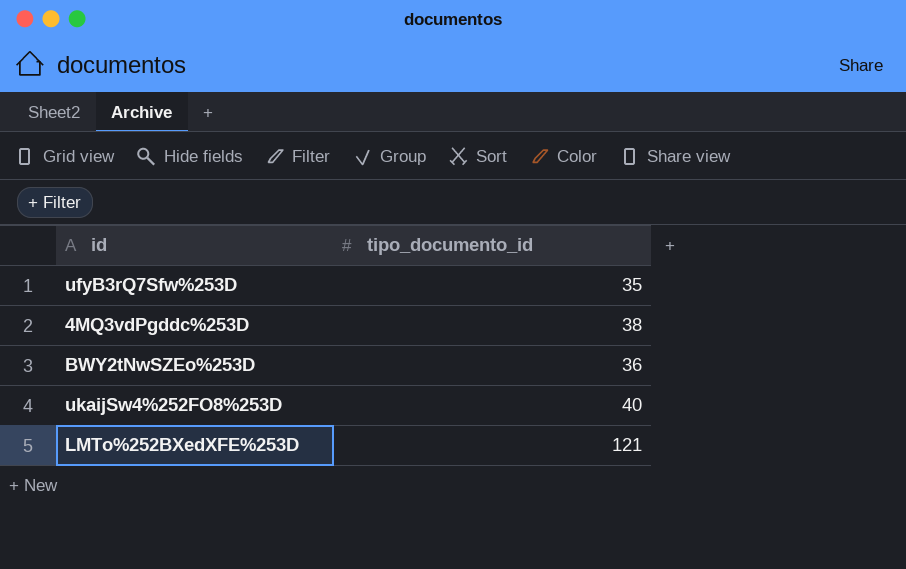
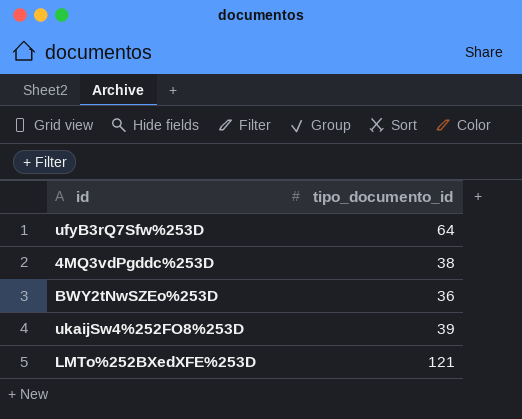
ufyB3rQ7Sfw%253D | tipo_documento_id: 35 -> 64
ukaijSw4%252FO8%253D | tipo_documento_id: 40 -> 39

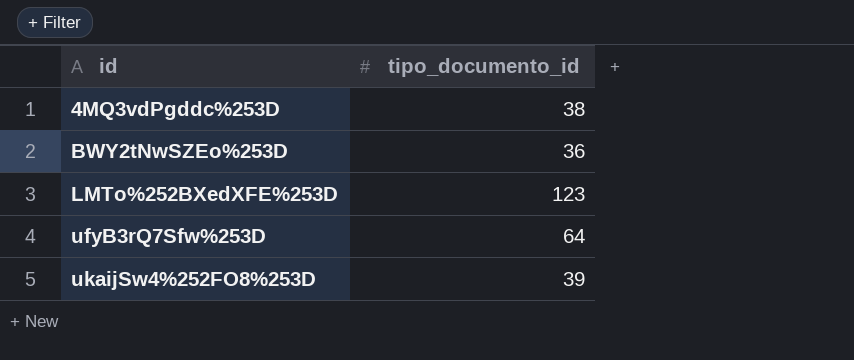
row order: none -> id ascending
LMTo%252BXedXFE%253D | tipo_documento_id: 121 -> 123

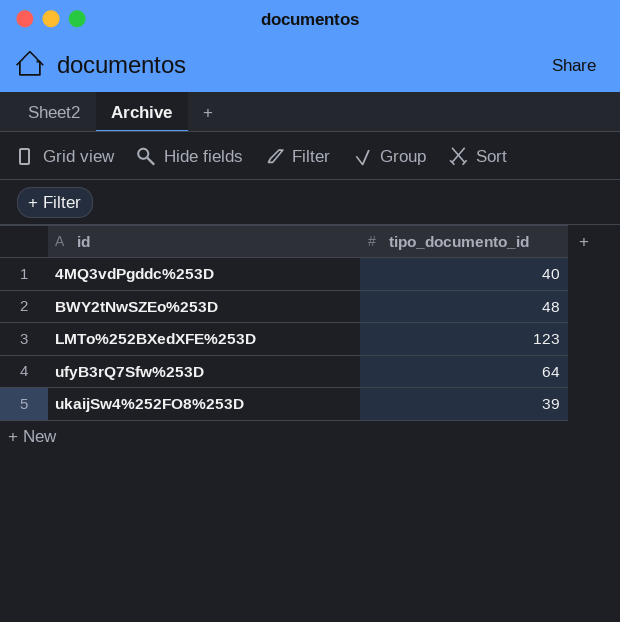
4MQ3vdPgddc%253D | tipo_documento_id: 38 -> 40
BWY2tNwSZEo%253D | tipo_documento_id: 36 -> 48

